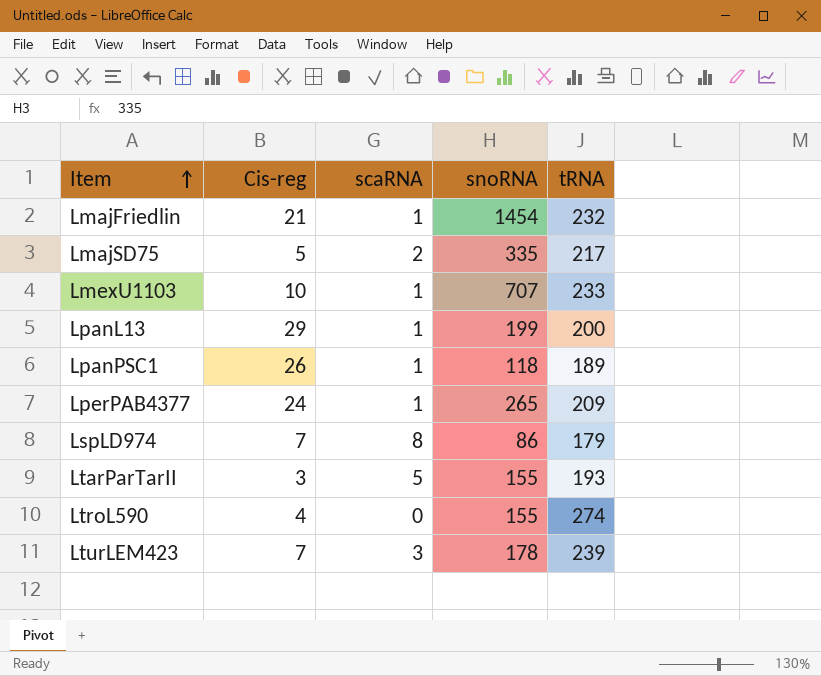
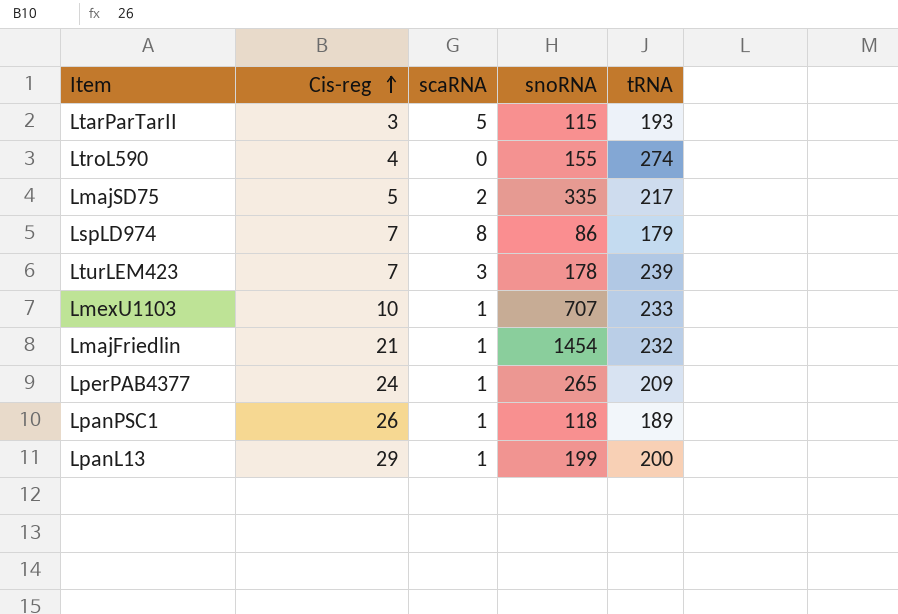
row order: Item ascending -> Cis-reg ascending
LtarParTarII | snoRNA: 155 -> 115

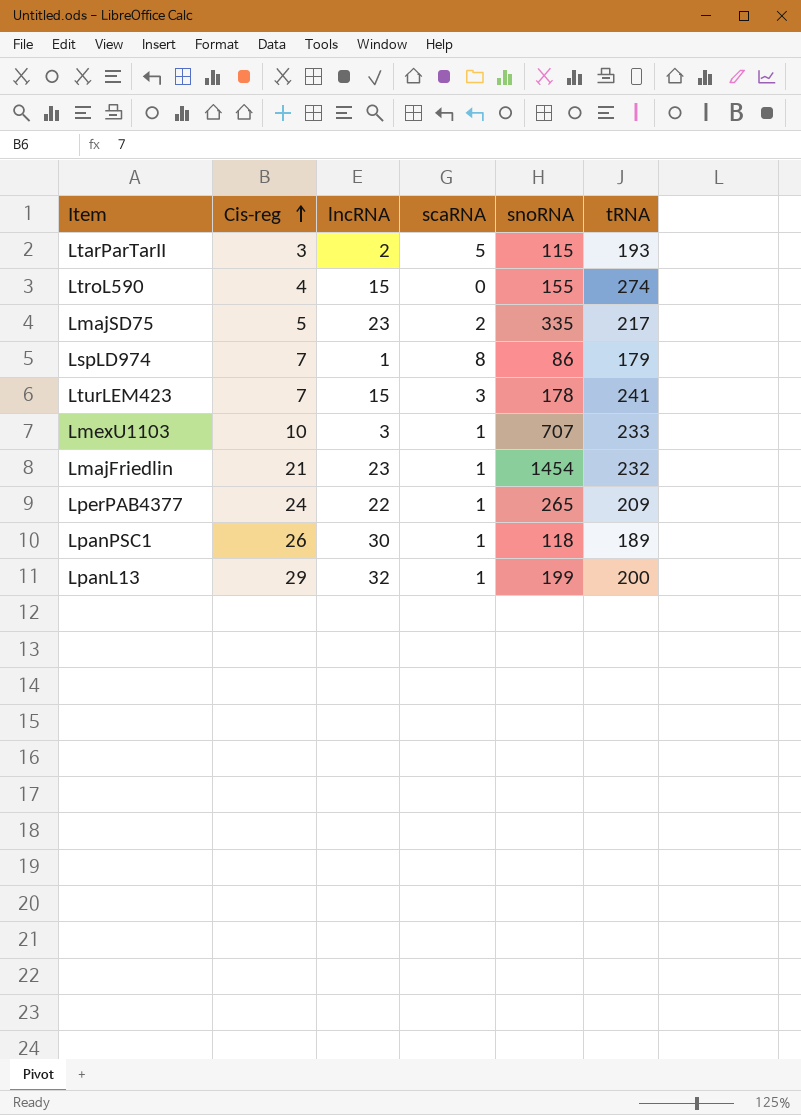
column lncRNA | position: none -> 3
LturLEM423 | tRNA: 239 -> 241

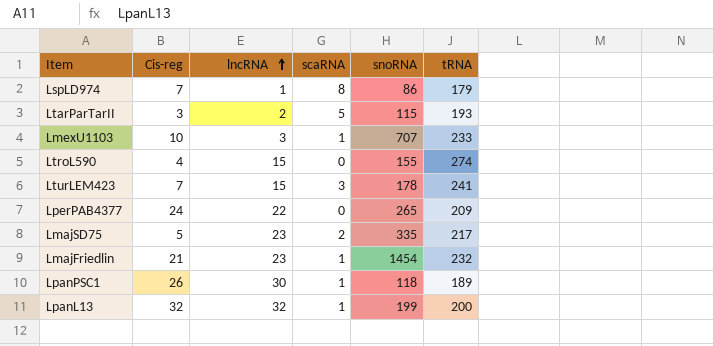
row order: Cis-reg ascending -> lncRNA ascending
LperPAB4377 | scaRNA: 1 -> 0
LpanL13 | Cis-reg: 29 -> 32

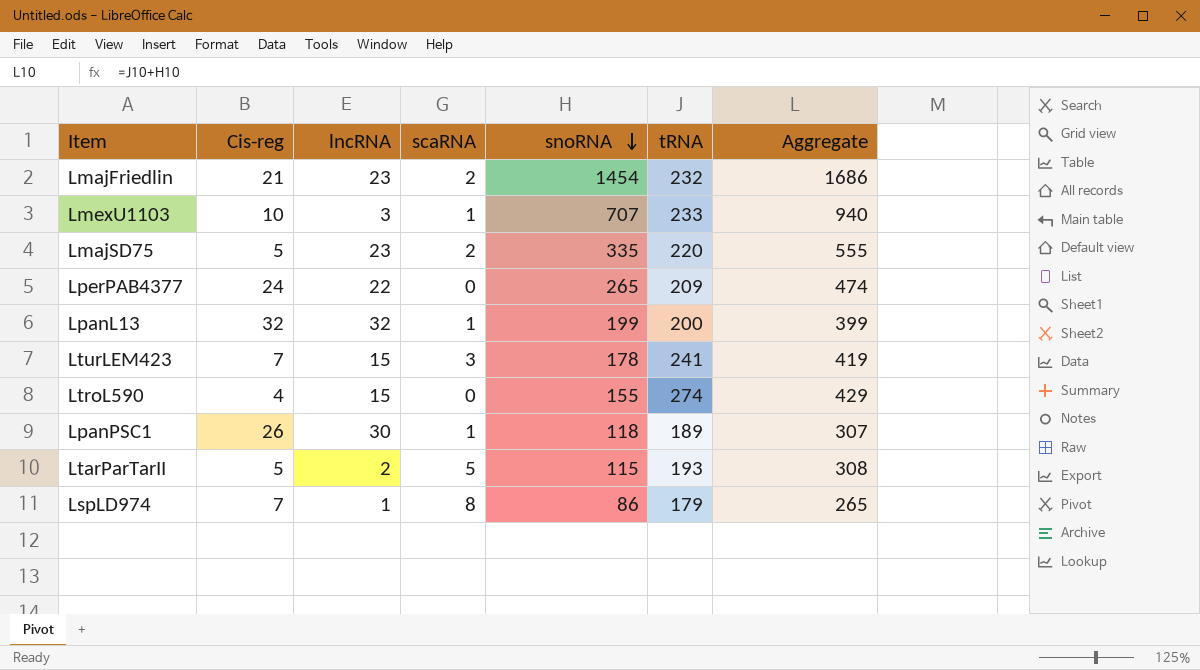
row order: lncRNA ascending -> snoRNA descending
column Aggregate | formula: none -> [snoRNA] + [tRNA]
LmajFriedlin | scaRNA: 1 -> 2
LmajSD75 | tRNA: 217 -> 220
LtarParTarII | Cis-reg: 3 -> 5

